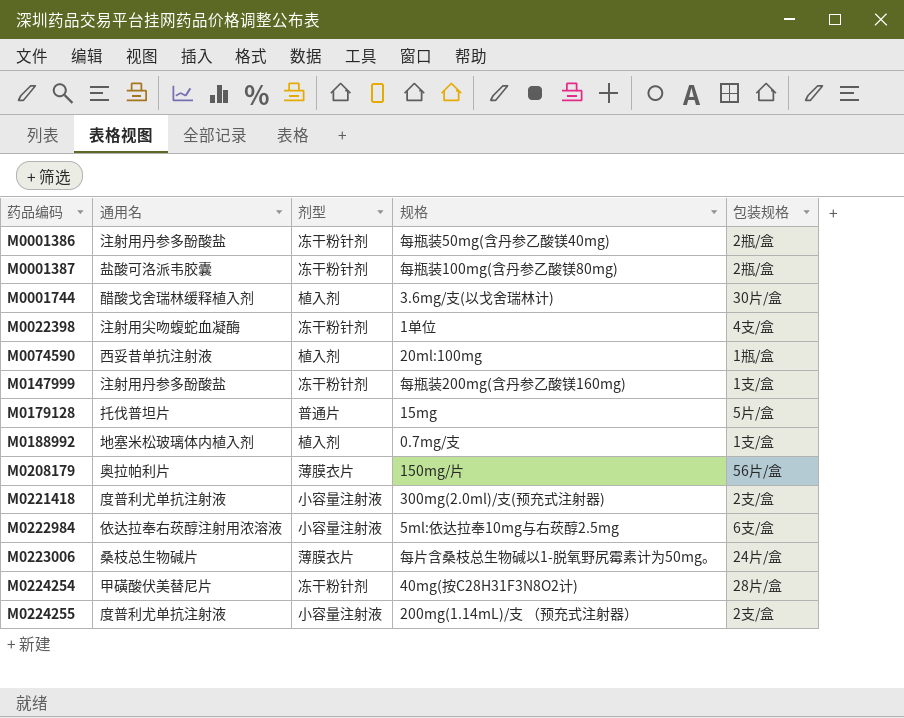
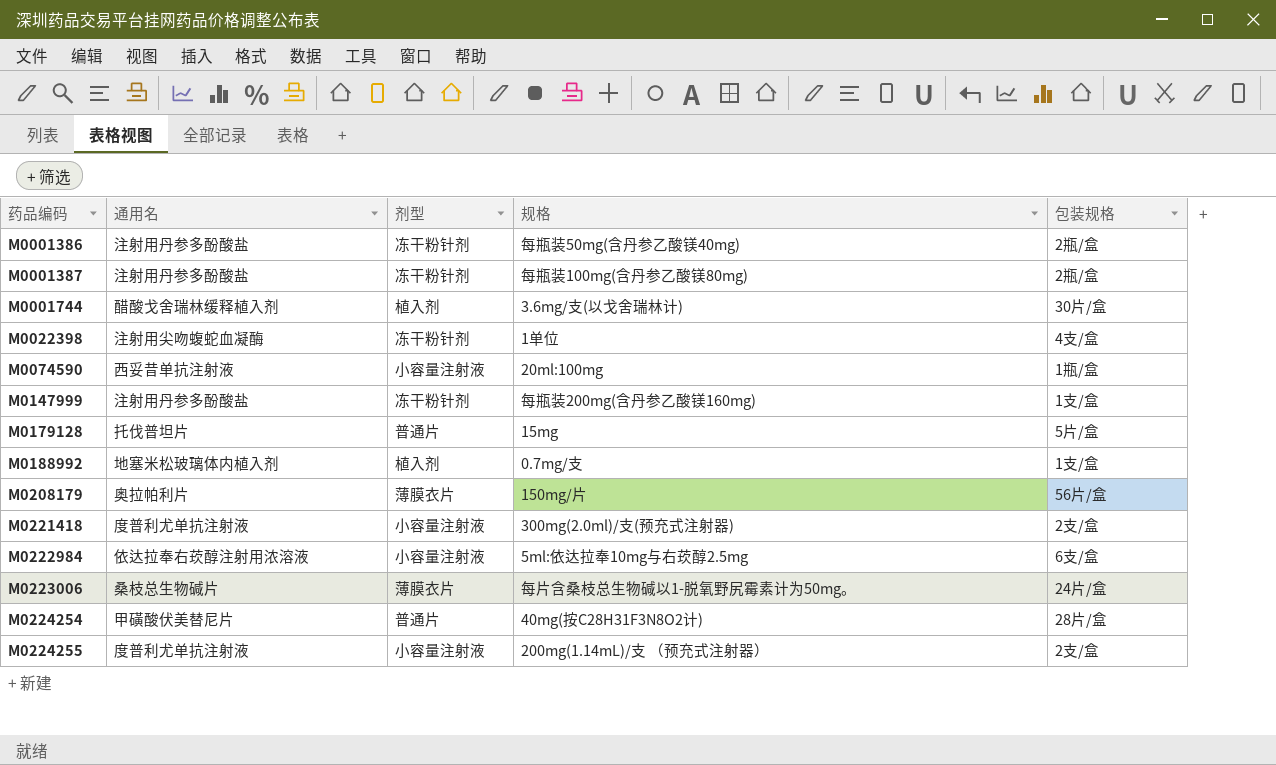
M0001387 | 通用名: 盐酸可洛派韦胶囊 -> 注射用丹参多酚酸盐
M0074590 | 剂型: 植入剂 -> 小容量注射液
M0224254 | 剂型: 冻干粉针剂 -> 普通片

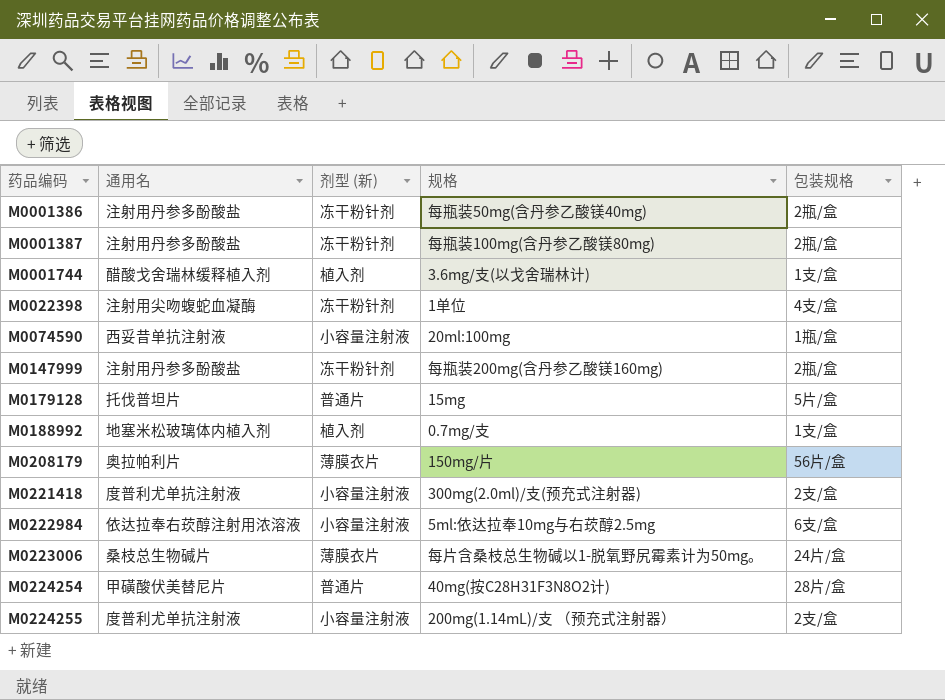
column name: 剂型 -> 剂型 (新)
M0001744 | 包装规格: 30片/盒 -> 1支/盒
M0147999 | 包装规格: 1支/盒 -> 2瓶/盒

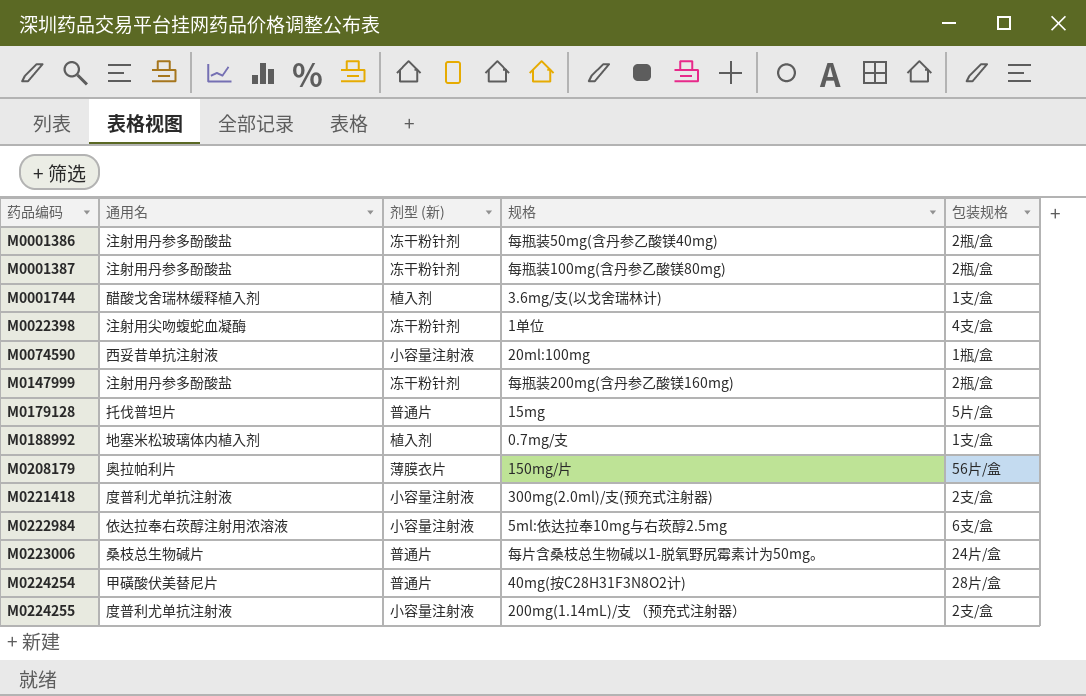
M0223006 | 剂型 (新): 薄膜衣片 -> 普通片

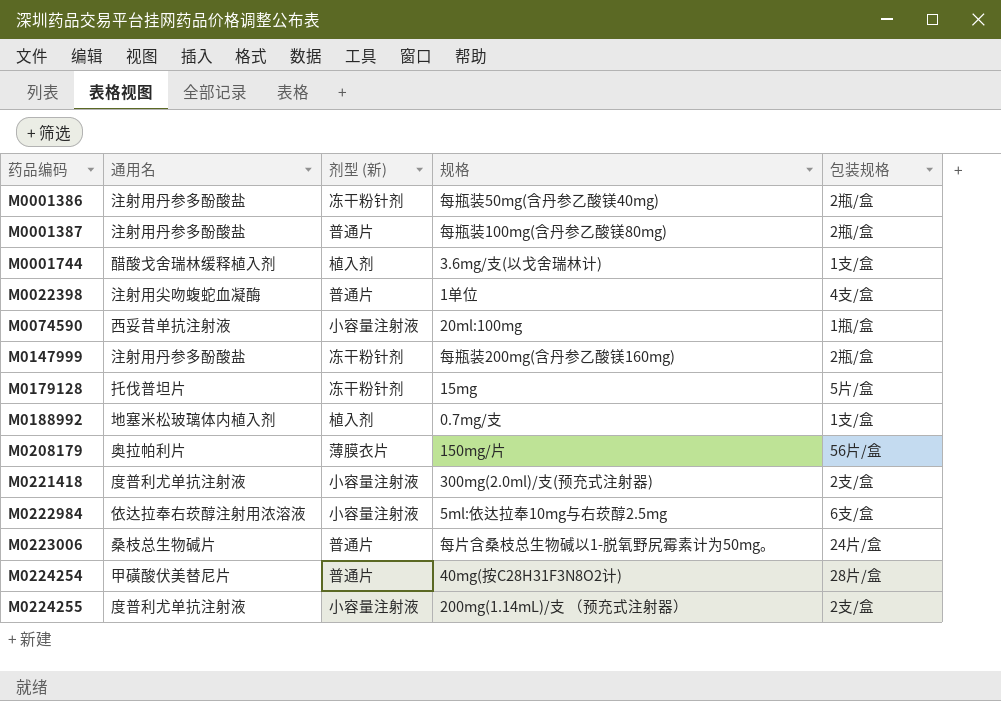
M0001387 | 剂型 (新): 冻干粉针剂 -> 普通片
M0022398 | 剂型 (新): 冻干粉针剂 -> 普通片
M0179128 | 剂型 (新): 普通片 -> 冻干粉针剂

